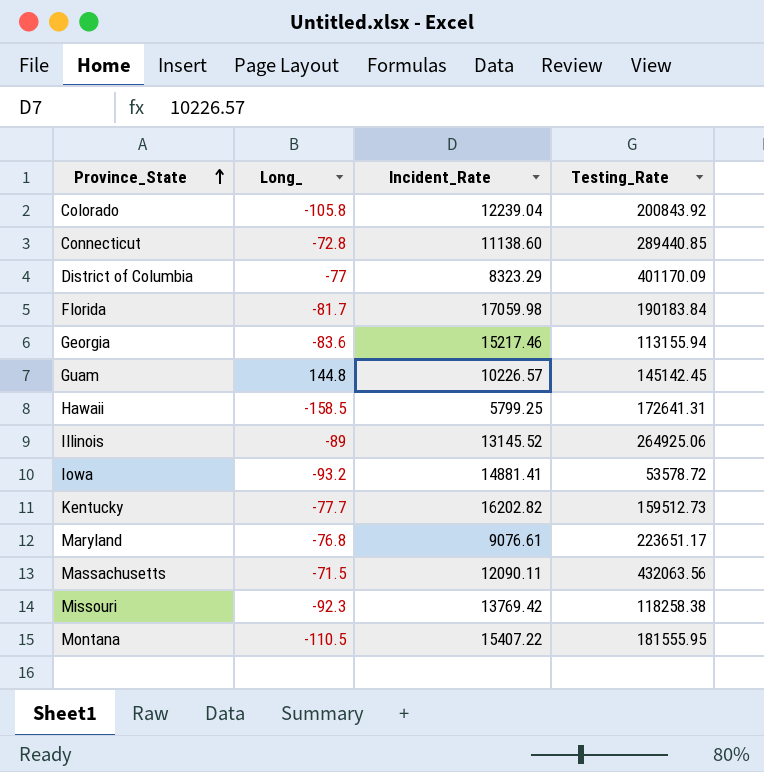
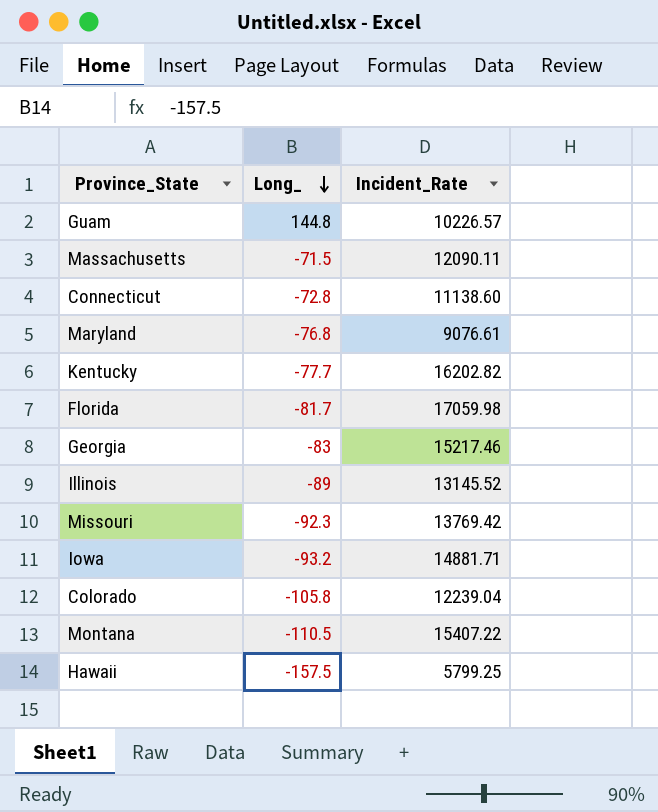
row order: Province_State ascending -> Long_ descending
column Testing_Rate | position: 4 -> none
row District of Columbia: -77 | 8323.29 | 401170.09 -> none
Georgia | Long_: -83.6 -> -83
Iowa | Incident_Rate: 14881.41 -> 14881.71
Hawaii | Long_: -158.5 -> -157.5

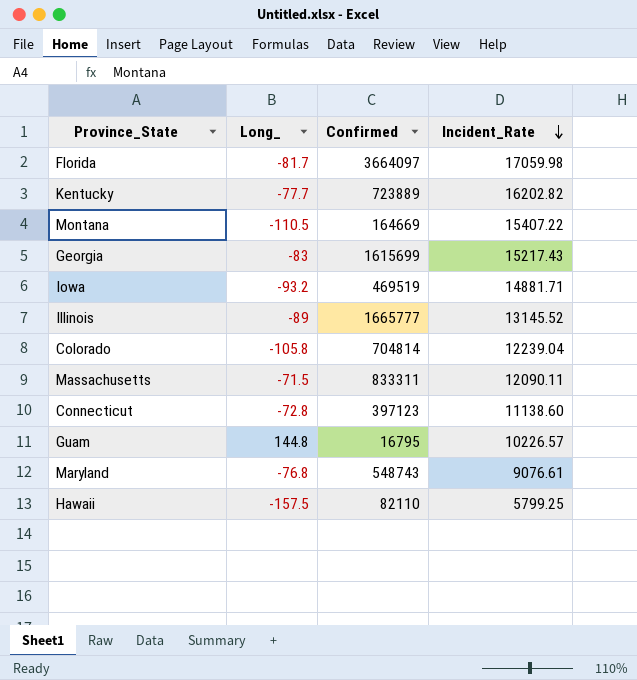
row order: Long_ descending -> Incident_Rate descending
column Confirmed | position: none -> 3
row Missouri: -92.3 | 13769.42 -> none
Georgia | Incident_Rate: 15217.46 -> 15217.43

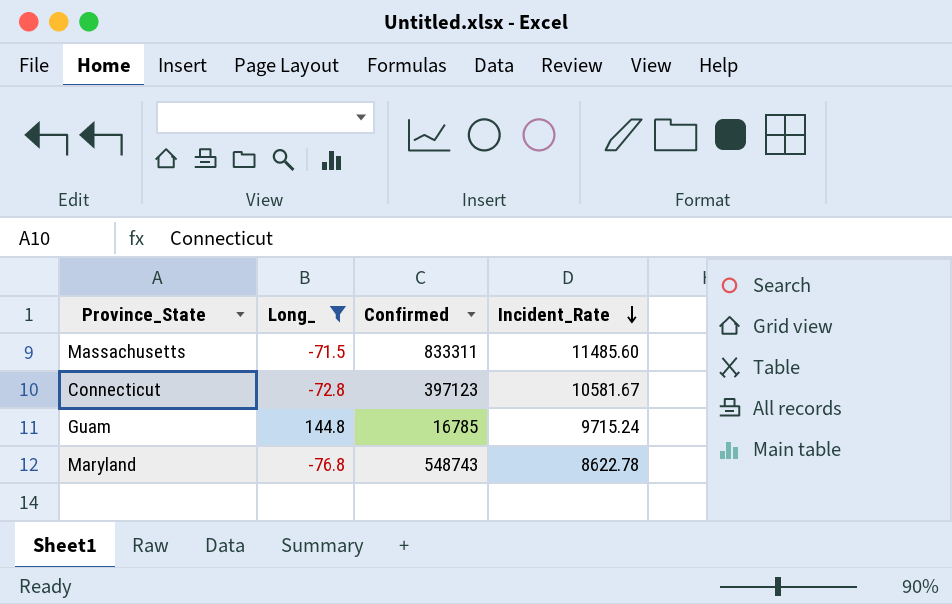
filter: none -> Long_ >= -76.8
Massachusetts | Incident_Rate: 12090.11 -> 11485.60
Connecticut | Incident_Rate: 11138.60 -> 10581.67
Guam | Confirmed: 16795 -> 16785
Guam | Incident_Rate: 10226.57 -> 9715.24
Maryland | Incident_Rate: 9076.61 -> 8622.78

